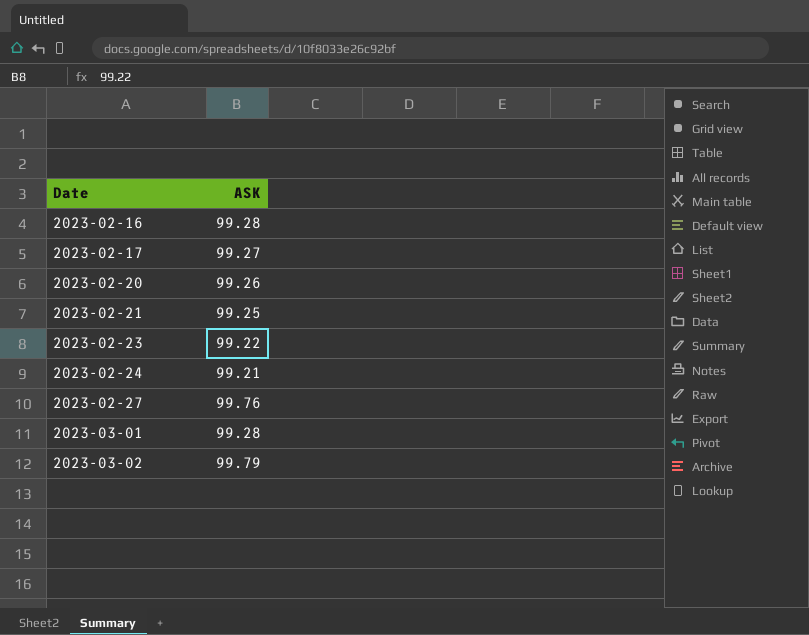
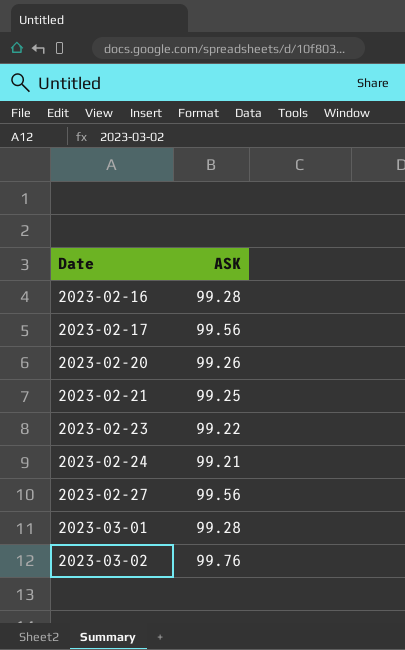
2023-02-17 | ASK: 99.27 -> 99.56
2023-02-27 | ASK: 99.76 -> 99.56
2023-03-02 | ASK: 99.79 -> 99.76

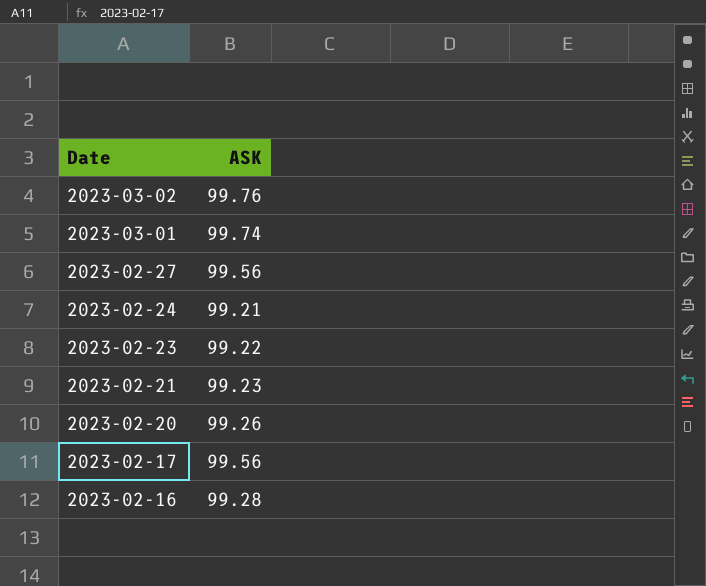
row order: Date ascending -> Date descending
2023-03-01 | ASK: 99.28 -> 99.74
2023-02-21 | ASK: 99.25 -> 99.23

